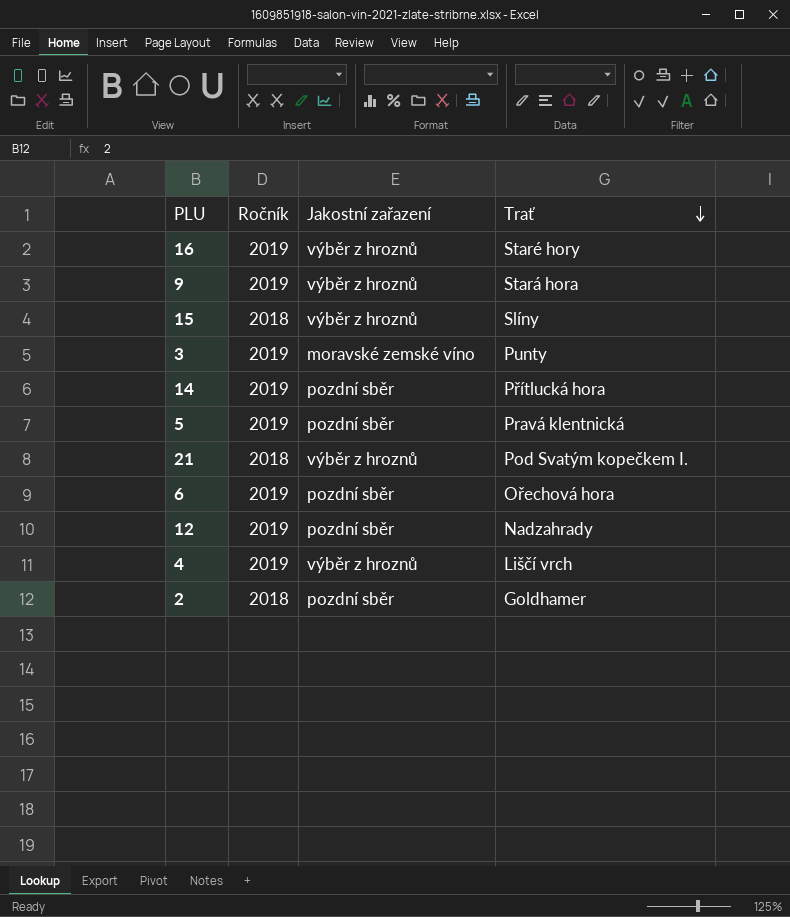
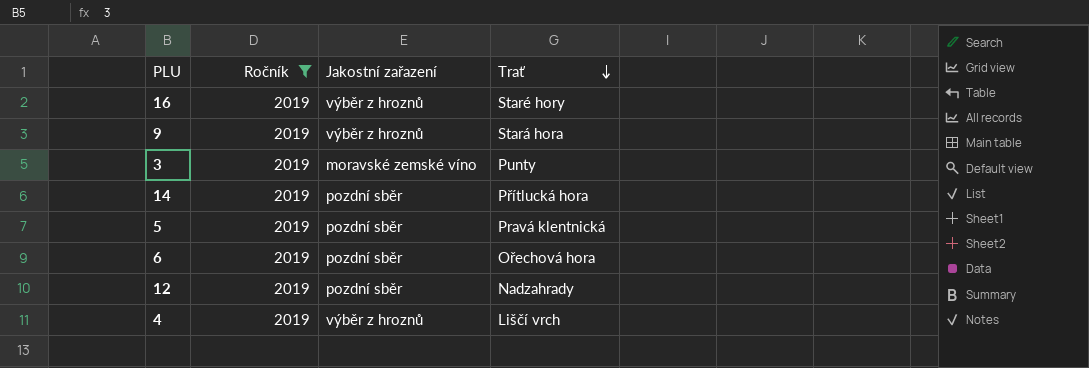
filter: none -> Ročník = 2019

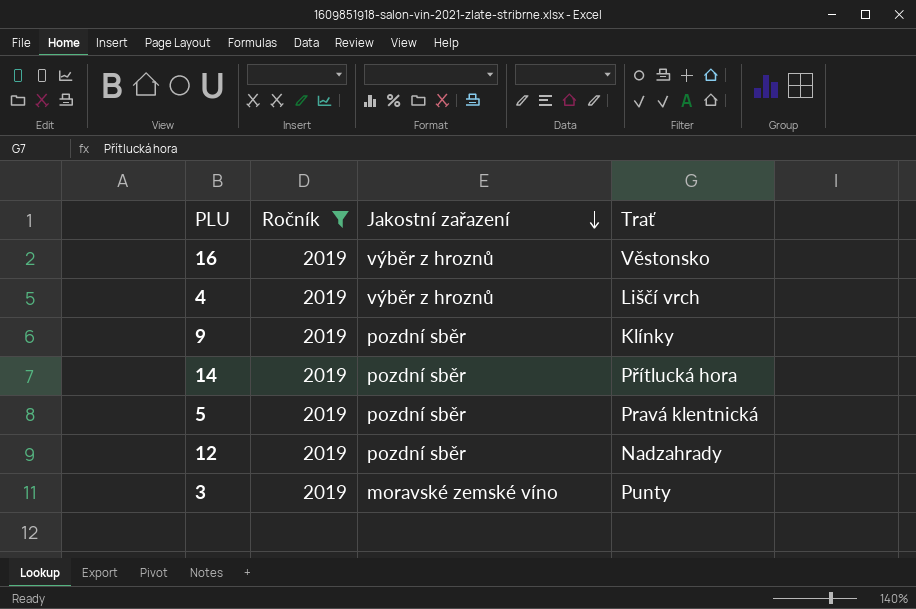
row order: Trať descending -> Jakostní zařazení descending
row 6: 2019 | pozdní sběr | Ořechová hora -> none
16 | Trať: Staré hory -> Věstonsko
9 | Jakostní zařazení: výběr z hroznů -> pozdní sběr
9 | Trať: Stará hora -> Klínky

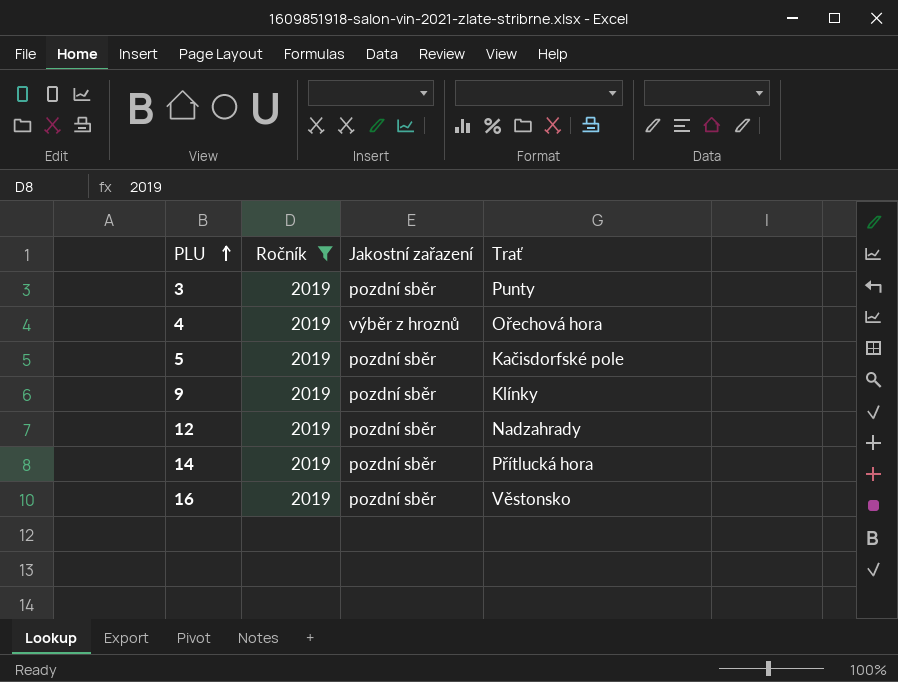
row order: Jakostní zařazení descending -> PLU ascending
3 | Jakostní zařazení: moravské zemské víno -> pozdní sběr
4 | Trať: Liščí vrch -> Ořechová hora
5 | Trať: Pravá klentnická -> Kačisdorfské pole
16 | Jakostní zařazení: výběr z hroznů -> pozdní sběr

